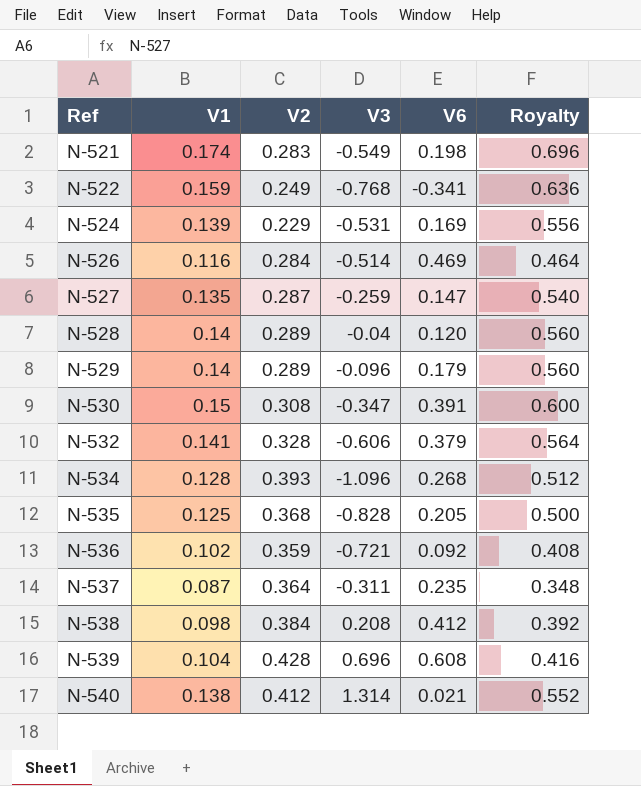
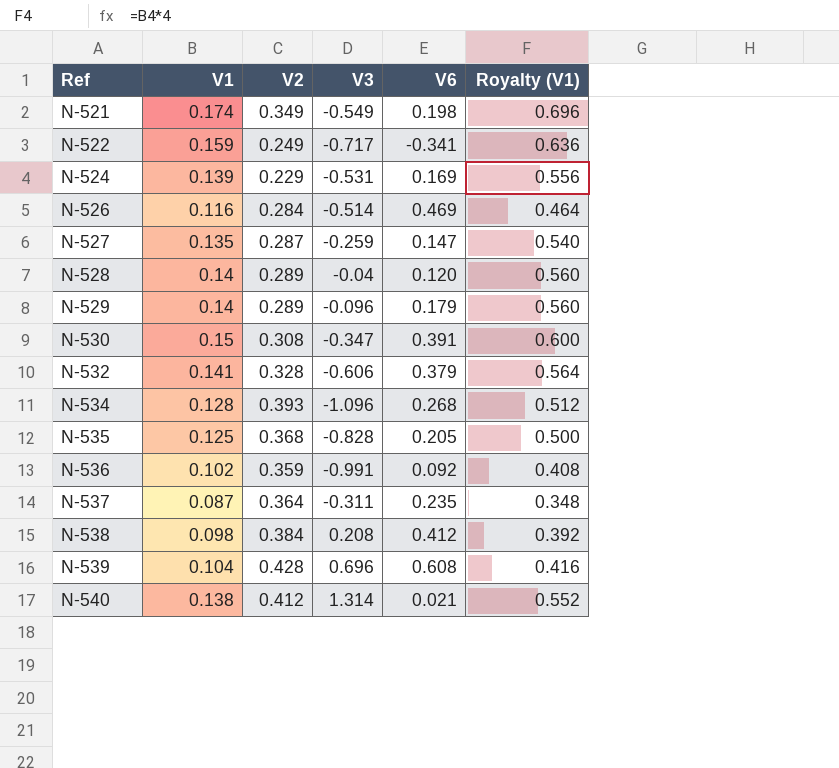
column name: Royalty -> Royalty (V1)
N-521 | V2: 0.283 -> 0.349
N-522 | V3: -0.768 -> -0.717
N-536 | V3: -0.721 -> -0.991

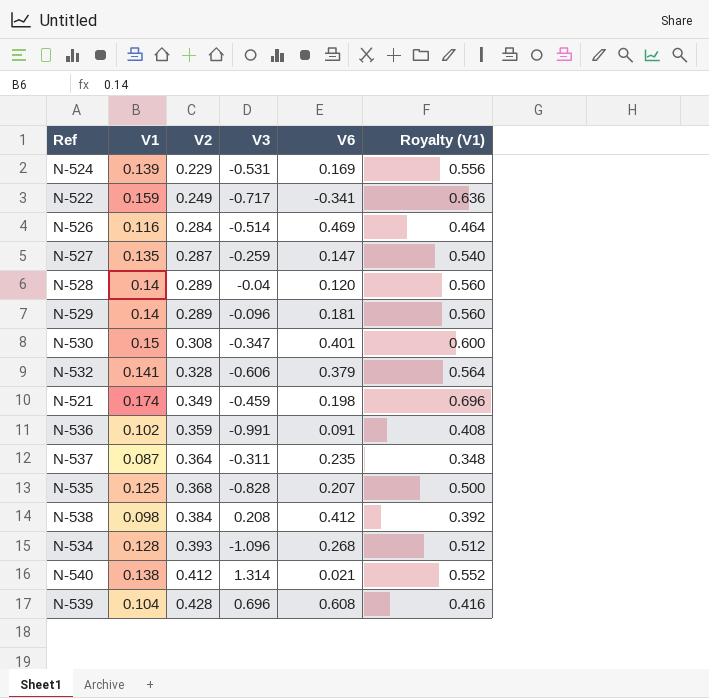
row order: Ref ascending -> V2 ascending
N-529 | V6: 0.179 -> 0.181
N-530 | V6: 0.391 -> 0.401
N-521 | V3: -0.549 -> -0.459
N-536 | V6: 0.092 -> 0.091
N-535 | V6: 0.205 -> 0.207

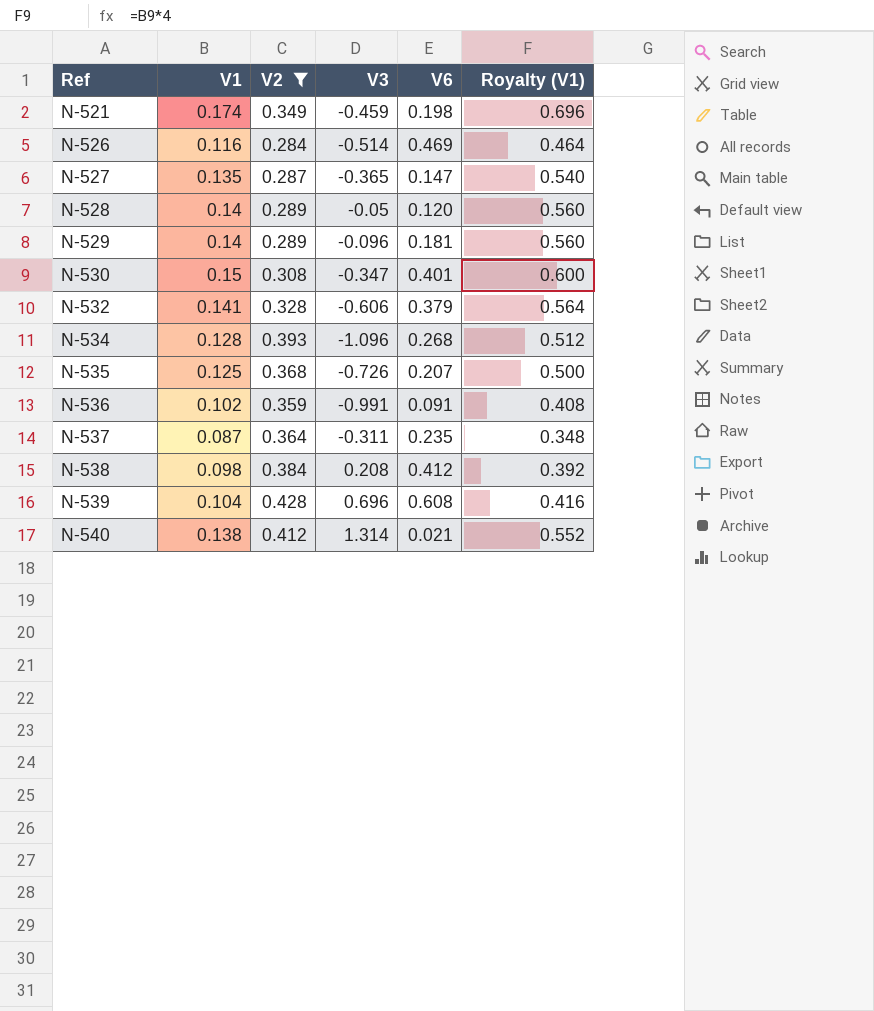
filter: none -> V2 >= 0.284
row order: V2 ascending -> Ref ascending
N-527 | V3: -0.259 -> -0.365
N-528 | V3: -0.04 -> -0.05
N-535 | V3: -0.828 -> -0.726

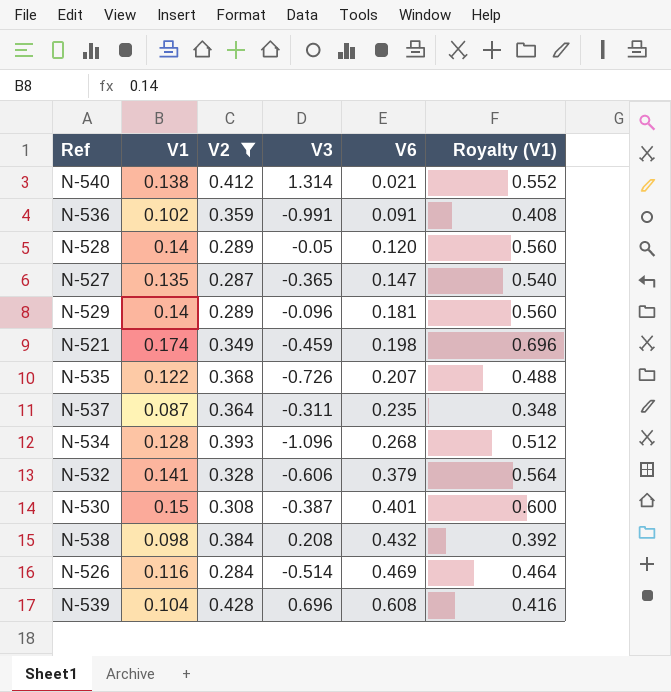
row order: Ref ascending -> V6 ascending
N-535 | V1: 0.125 -> 0.122
N-535 | Royalty (V1): 0.500 -> 0.488
N-530 | V3: -0.347 -> -0.387
N-538 | V6: 0.412 -> 0.432

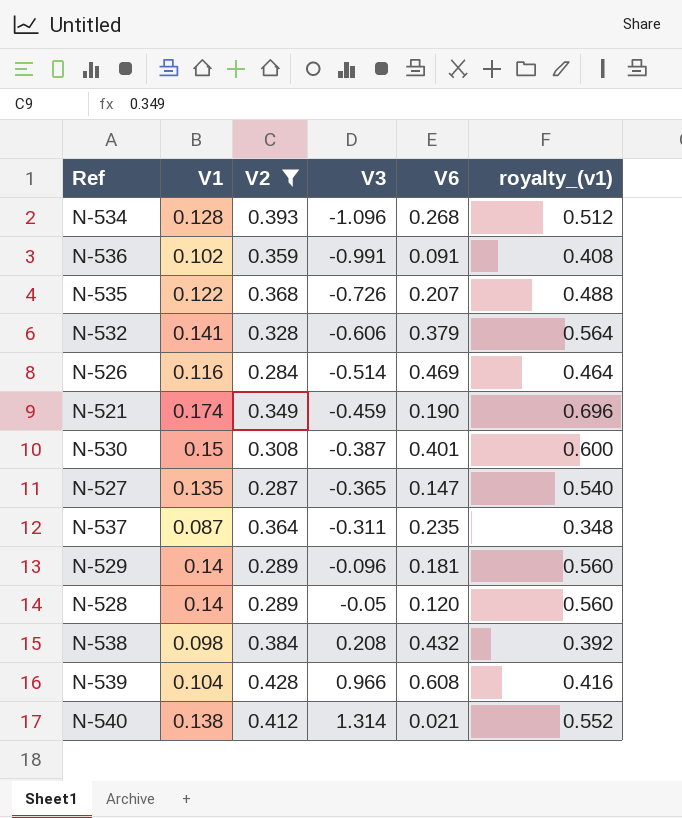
row order: V6 ascending -> V3 ascending
column name: Royalty (V1) -> royalty_(v1)
N-521 | V6: 0.198 -> 0.190
N-539 | V3: 0.696 -> 0.966

